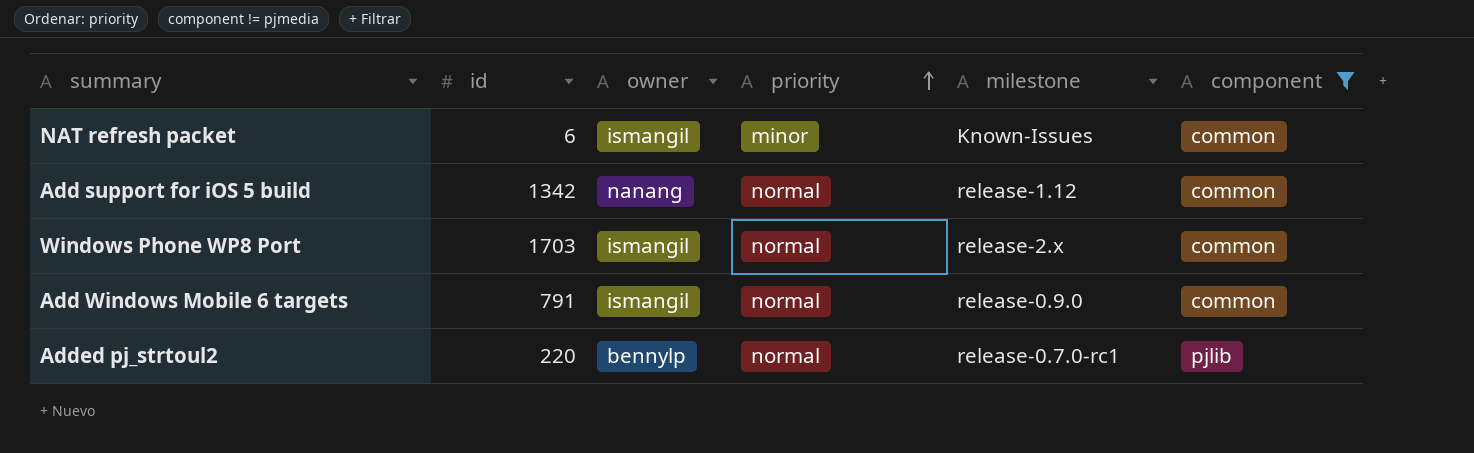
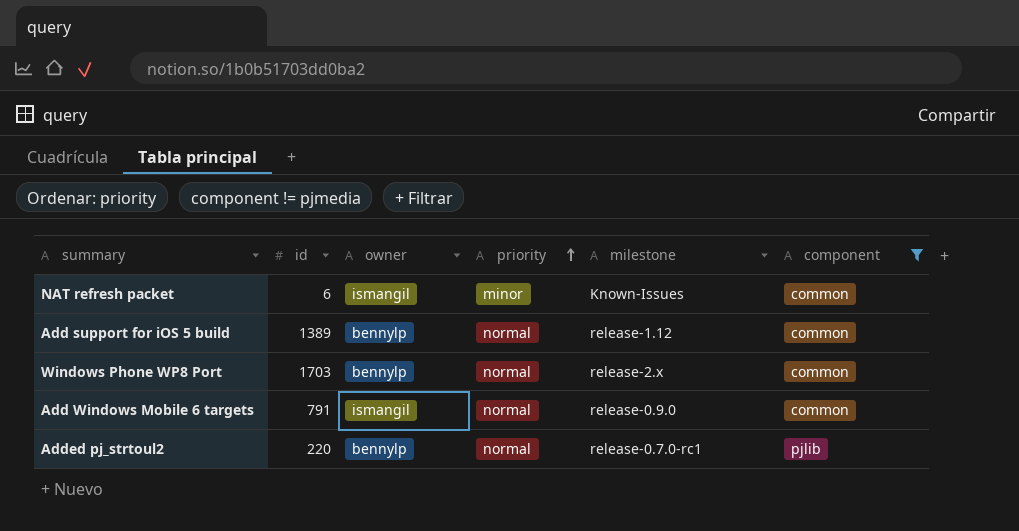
Add support for iOS 5 build | id: 1342 -> 1389
Add support for iOS 5 build | owner: nanang -> bennylp
Windows Phone WP8 Port | owner: ismangil -> bennylp

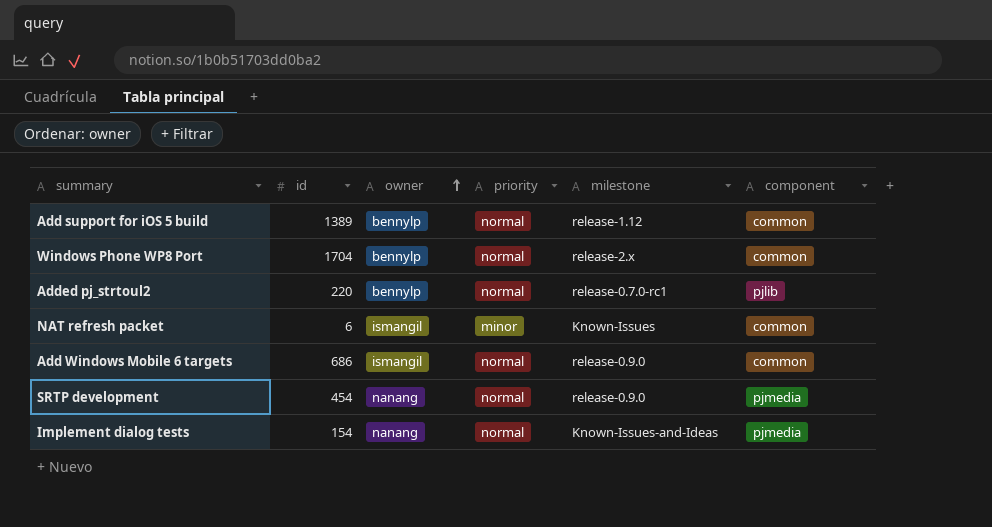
filter: component != pjmedia -> none
row order: priority ascending -> owner ascending
Windows Phone WP8 Port | id: 1703 -> 1704
Add Windows Mobile 6 targets | id: 791 -> 686

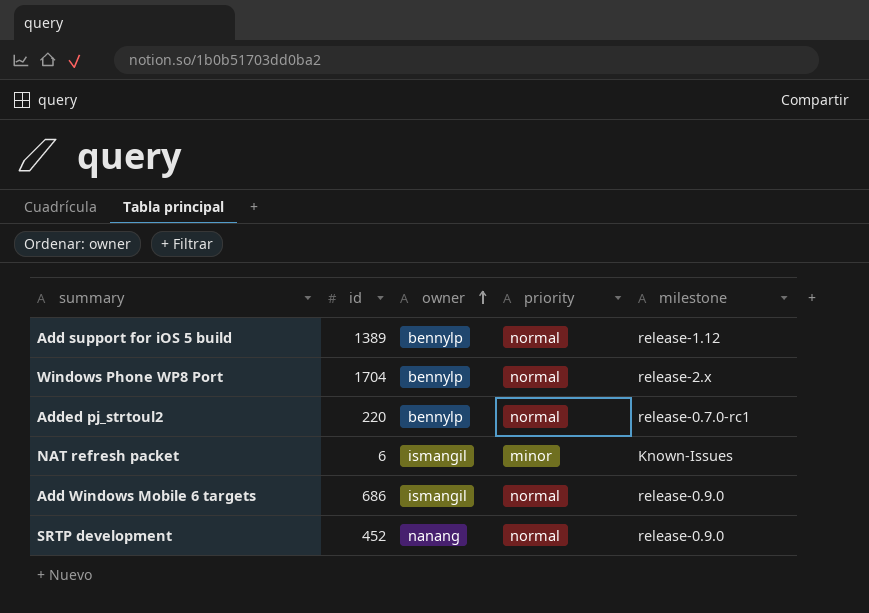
column component | position: 6 -> none
row Implement dialog tests: 154 | nanang | normal | Known-Issues-and-Ideas | pjmedia -> none
SRTP development | id: 454 -> 452

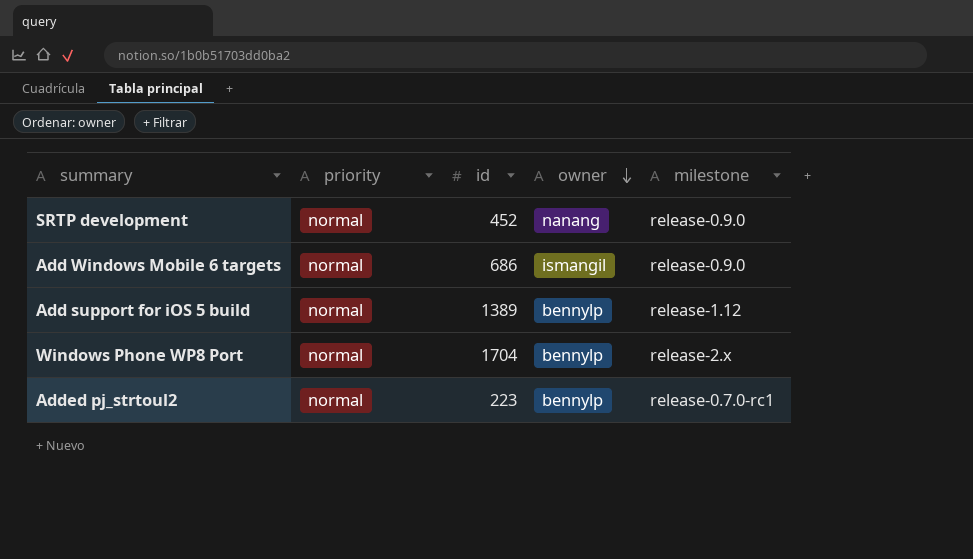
row order: owner ascending -> owner descending
column priority | position: 4 -> 2
row NAT refresh packet: 6 | ismangil | minor | Known-Issues -> none
Added pj_strtoul2 | id: 220 -> 223

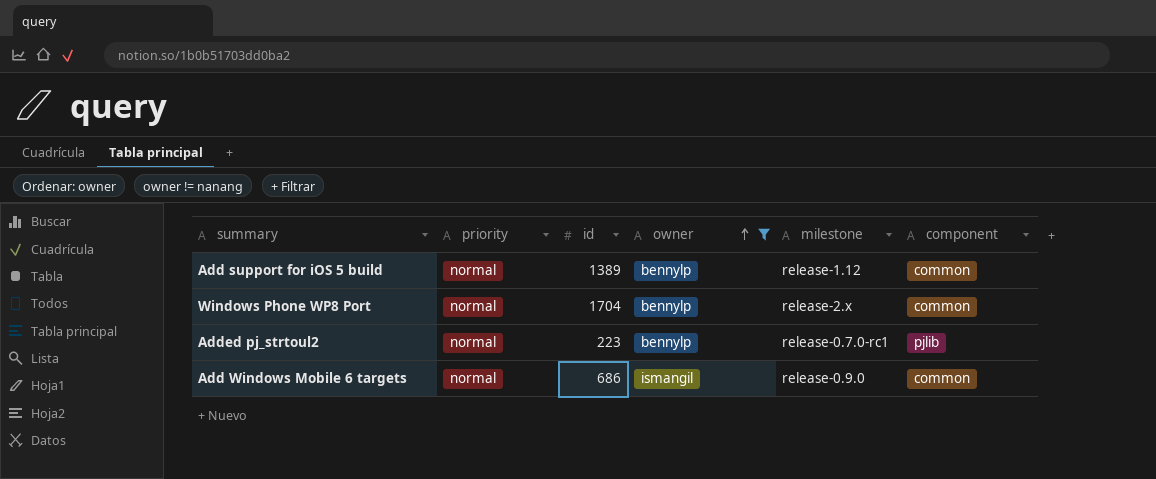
filter: none -> owner != nanang
row order: owner descending -> owner ascending
column component | position: none -> 6

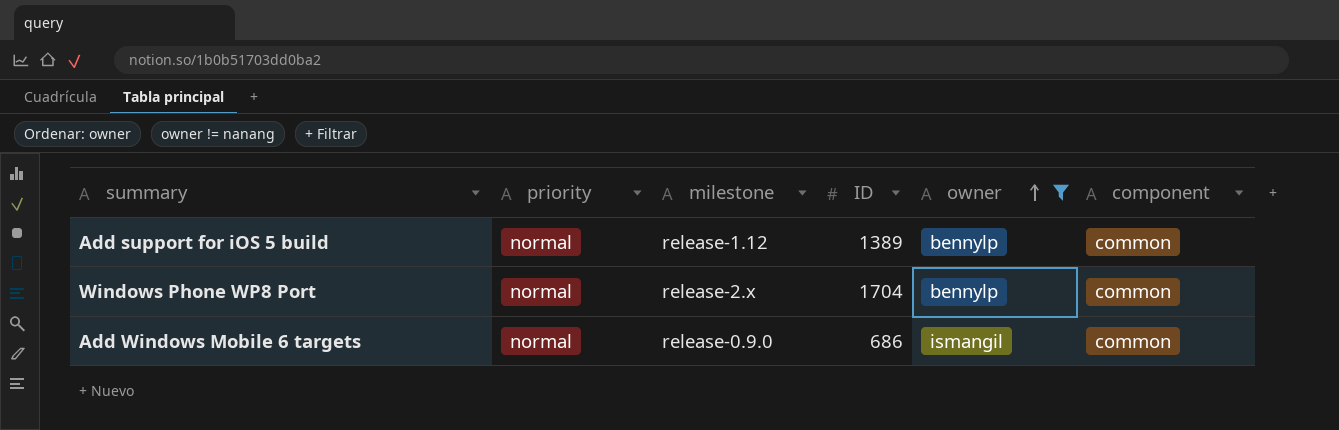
column milestone | position: 5 -> 3
column name: id -> ID
row Added pj_strtoul2: normal | 223 | bennylp | release-0.7.0-rc1 | pjlib -> none

